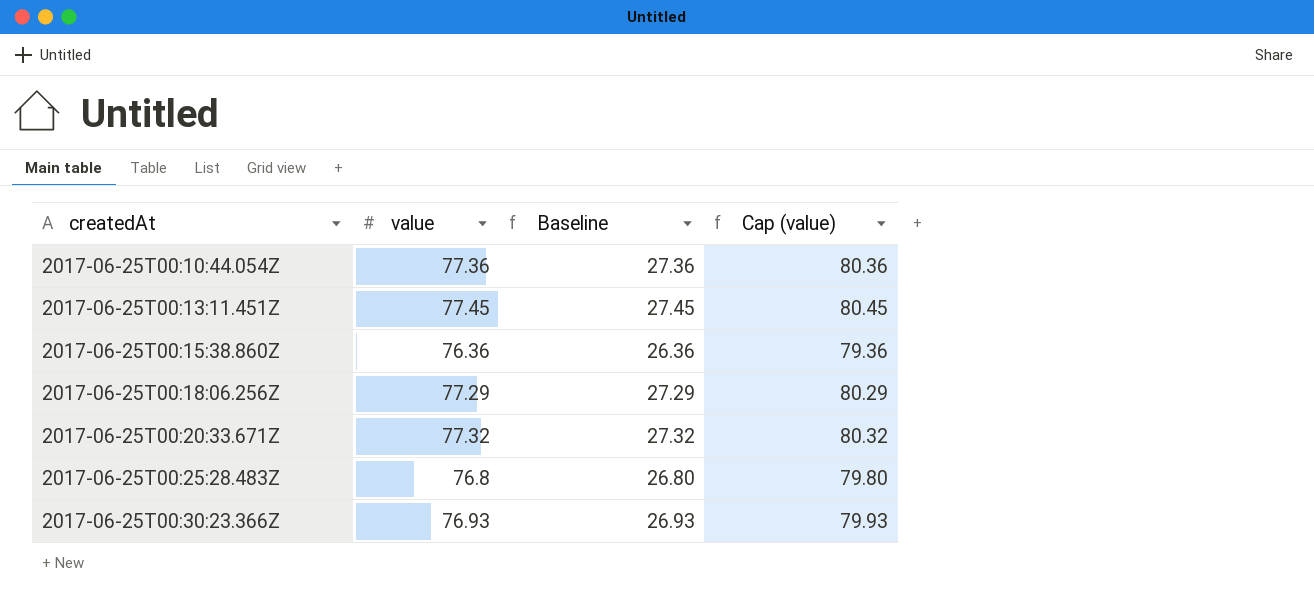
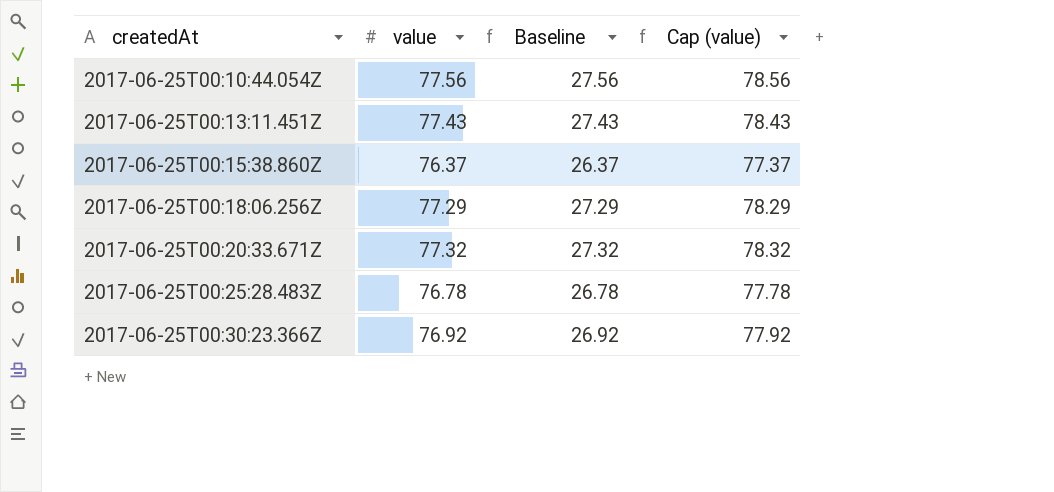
column Cap (value) | formula: [value] + 3 -> [value] + 1
2017-06-25T00:10:44.054Z | value: 77.36 -> 77.56
2017-06-25T00:10:44.054Z | Baseline: 27.36 -> 27.56
2017-06-25T00:13:11.451Z | value: 77.45 -> 77.43
2017-06-25T00:13:11.451Z | Baseline: 27.45 -> 27.43
2017-06-25T00:15:38.860Z | value: 76.36 -> 76.37
2017-06-25T00:15:38.860Z | Baseline: 26.36 -> 26.37
2017-06-25T00:25:28.483Z | value: 76.8 -> 76.78
2017-06-25T00:25:28.483Z | Baseline: 26.80 -> 26.78
2017-06-25T00:30:23.366Z | value: 76.93 -> 76.92
2017-06-25T00:30:23.366Z | Baseline: 26.93 -> 26.92

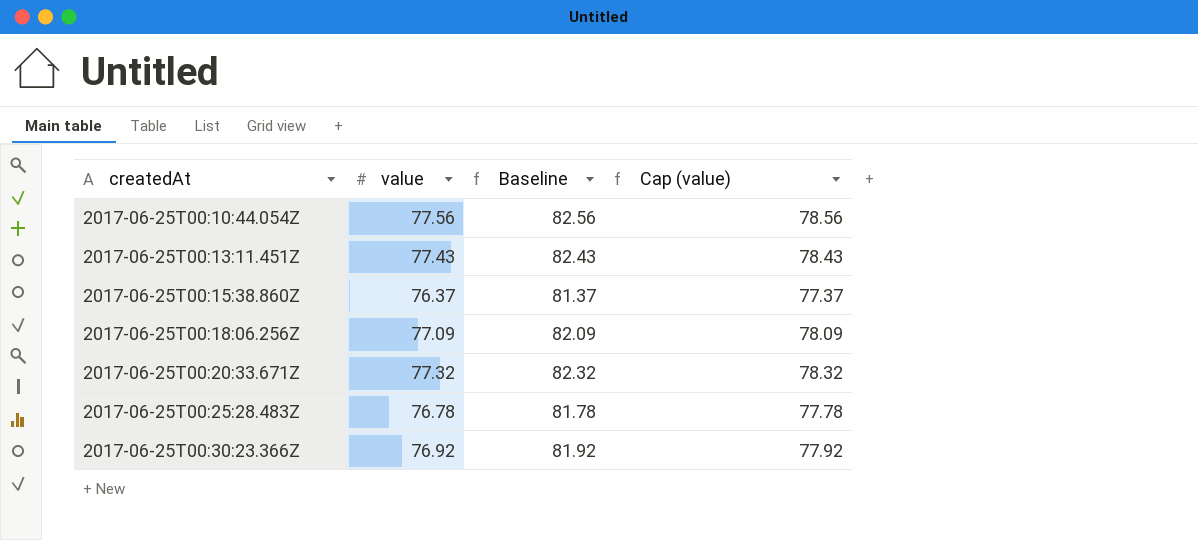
column Baseline | formula: [value] - 50 -> [value] + 5
2017-06-25T00:18:06.256Z | value: 77.29 -> 77.09
2017-06-25T00:18:06.256Z | Cap (value): 78.29 -> 78.09

